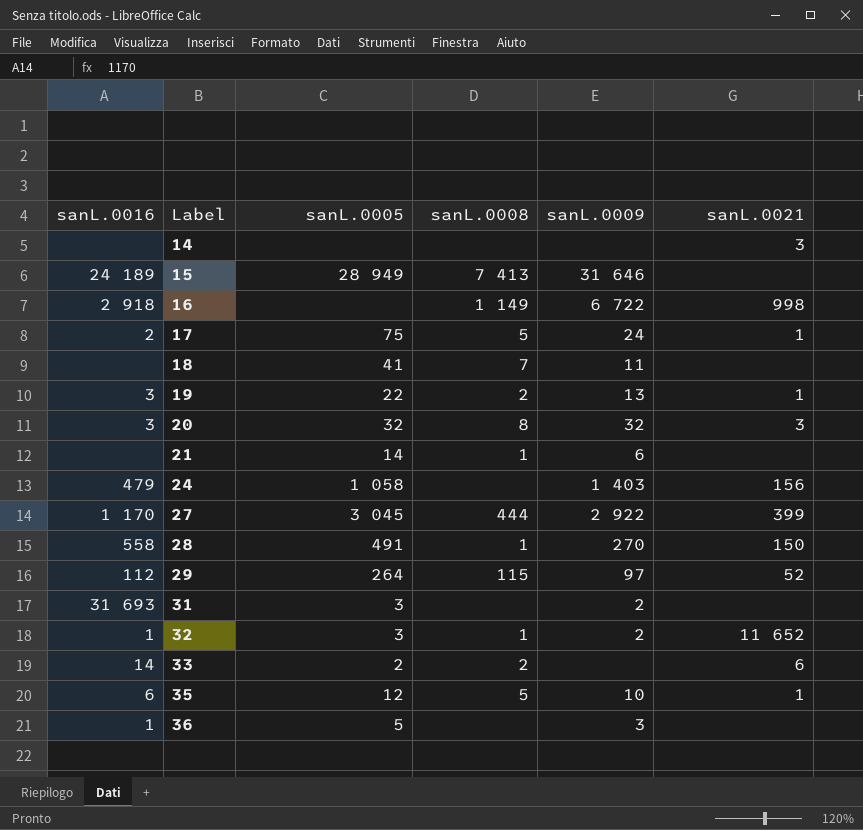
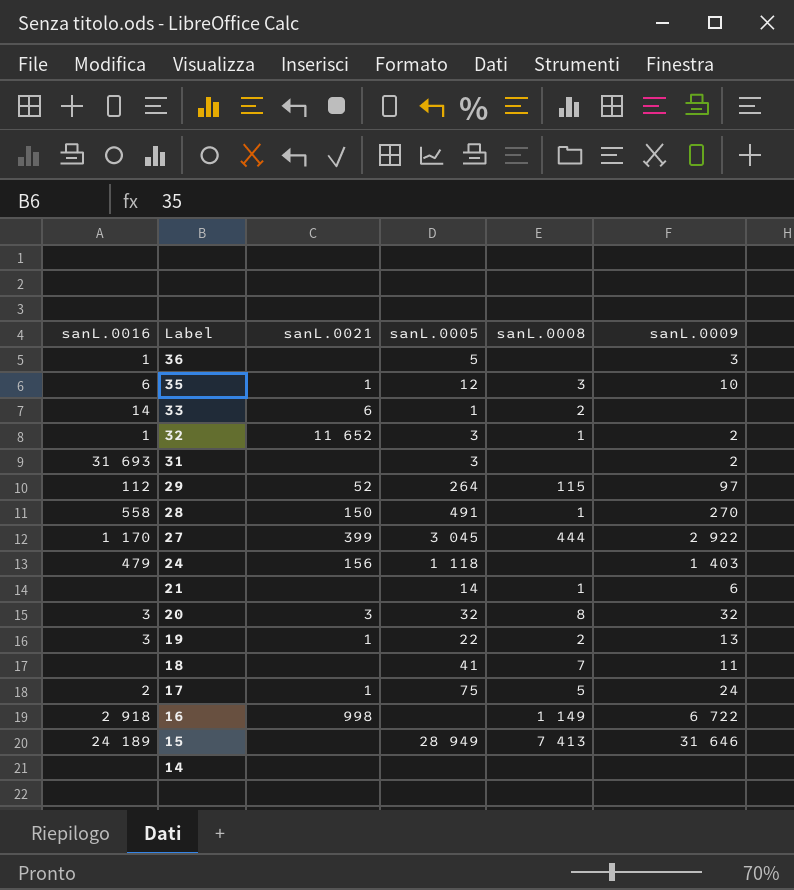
row order: Label ascending -> Label descending
column sanL.0021 | position: 6 -> 3
35 | sanL.0008: 5 -> 3
33 | sanL.0005: 2 -> 1
24 | sanL.0005: 1 058 -> 1 118
14 | sanL.0021: 3 -> none

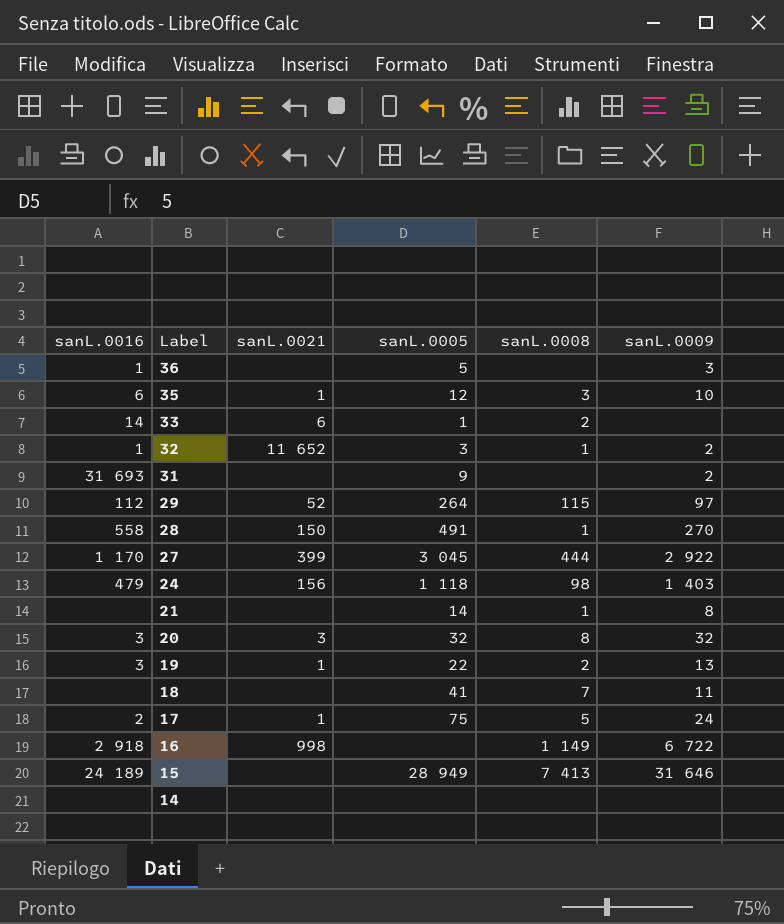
31 | sanL.0005: 3 -> 9
24 | sanL.0008: none -> 98
21 | sanL.0009: 6 -> 8

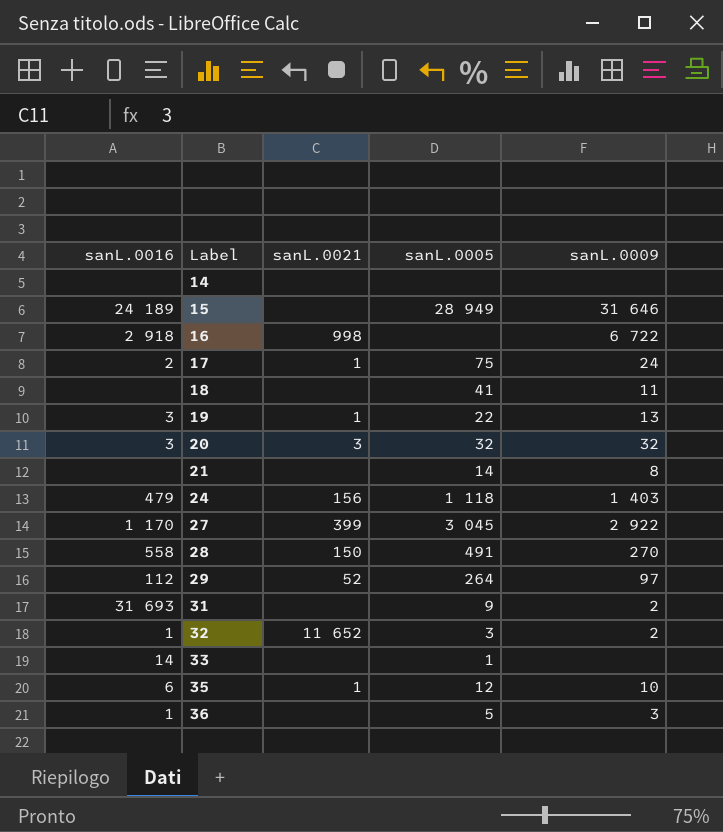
row order: Label descending -> Label ascending
column sanL.0008 | position: 5 -> none
33 | sanL.0021: 6 -> none

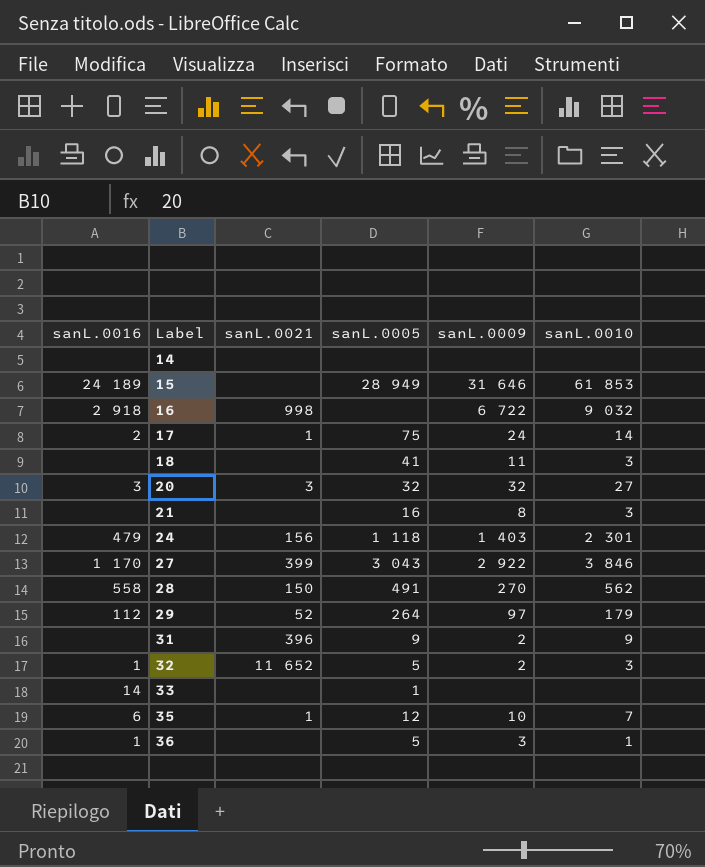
column sanL.0010 | position: none -> 6
row 19: 3 | 1 | 22 | 13 -> none
21 | sanL.0005: 14 -> 16
27 | sanL.0005: 3 045 -> 3 043
31 | sanL.0016: 31 693 -> none
31 | sanL.0021: none -> 396
32 | sanL.0005: 3 -> 5

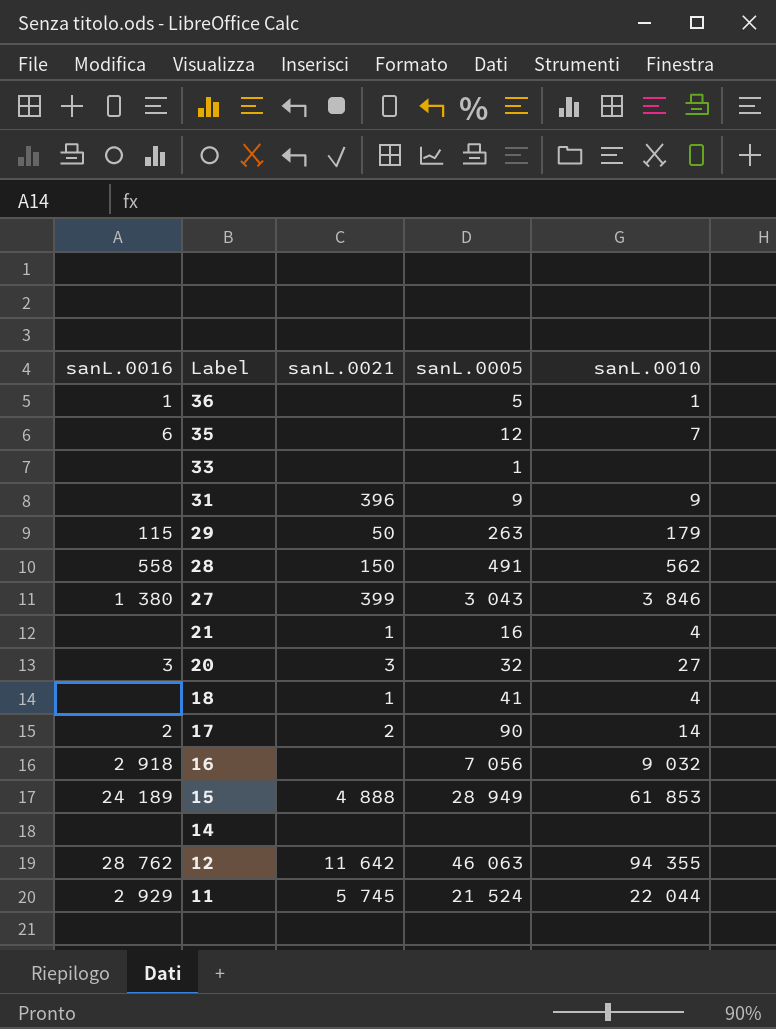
row order: Label ascending -> Label descending
column sanL.0009 | position: 5 -> none
row 24: 479 | 156 | 1 118 | 1 403 | 2 301 -> none
row 32: 1 | 11 652 | 5 | 2 | 3 -> none
35 | sanL.0021: 1 -> none
33 | sanL.0016: 14 -> none
29 | sanL.0016: 112 -> 115
29 | sanL.0021: 52 -> 50
29 | sanL.0005: 264 -> 263
27 | sanL.0016: 1 170 -> 1 380
21 | sanL.0021: none -> 1
21 | sanL.0010: 3 -> 4
18 | sanL.0021: none -> 1
18 | sanL.0010: 3 -> 4
17 | sanL.0021: 1 -> 2
17 | sanL.0005: 75 -> 90
16 | sanL.0021: 998 -> none
16 | sanL.0005: none -> 7 056
15 | sanL.0021: none -> 4 888
row 12: none -> 28 762 | 11 642 | 46 063 | 94 355
row 11: none -> 2 929 | 5 745 | 21 524 | 22 044

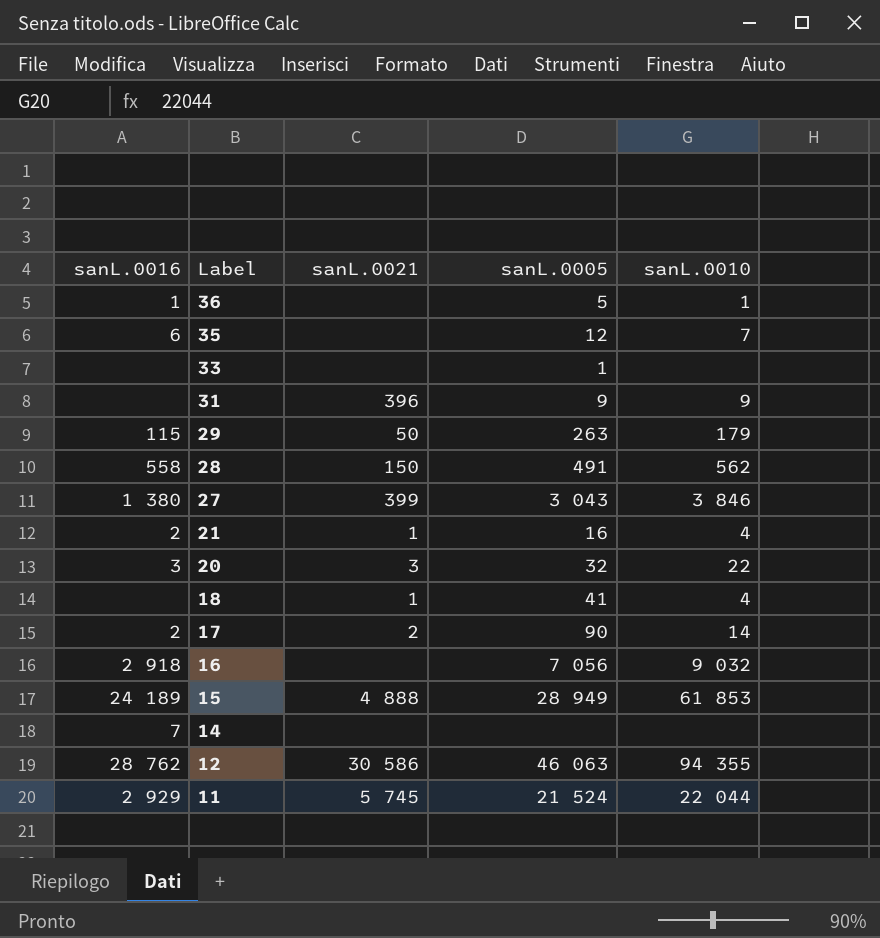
21 | sanL.0016: none -> 2
20 | sanL.0010: 27 -> 22
14 | sanL.0016: none -> 7
12 | sanL.0021: 11 642 -> 30 586

